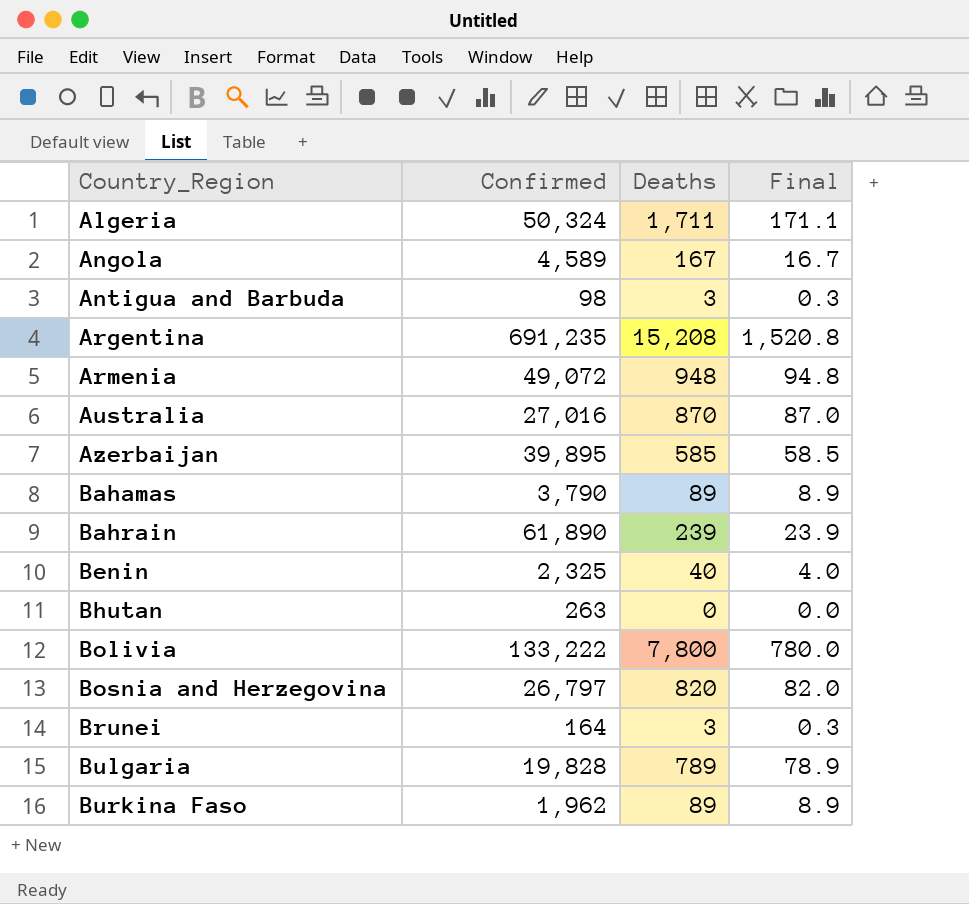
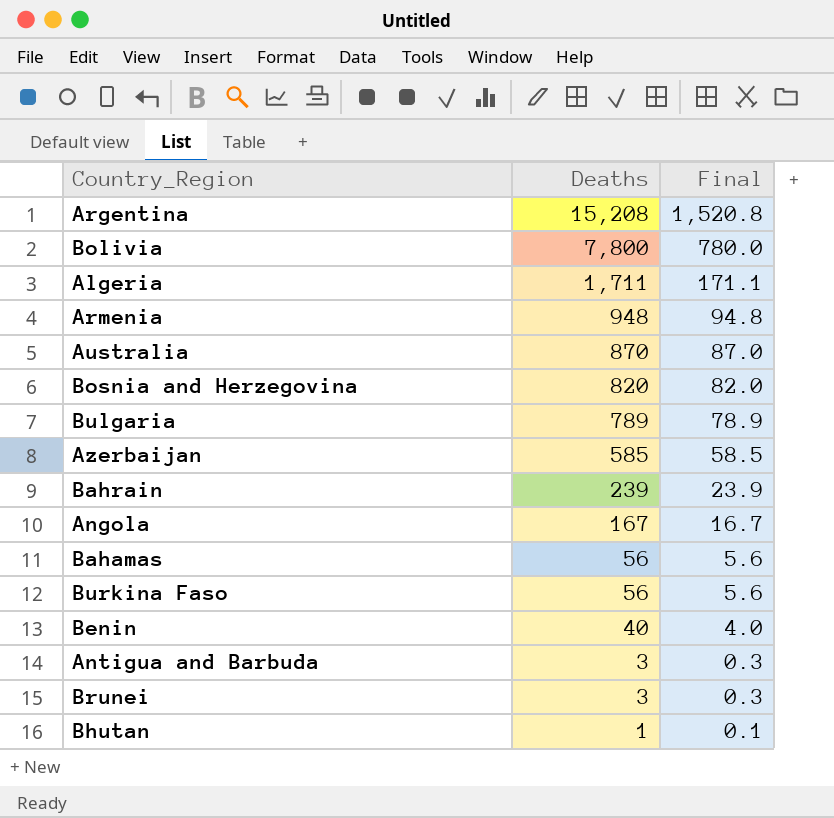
row order: Country_Region ascending -> Deaths descending
column Confirmed | position: 2 -> none
Bahamas | Deaths: 89 -> 56
Bahamas | Final: 8.9 -> 5.6
Burkina Faso | Deaths: 89 -> 56
Burkina Faso | Final: 8.9 -> 5.6
Bhutan | Deaths: 0 -> 1
Bhutan | Final: 0.0 -> 0.1

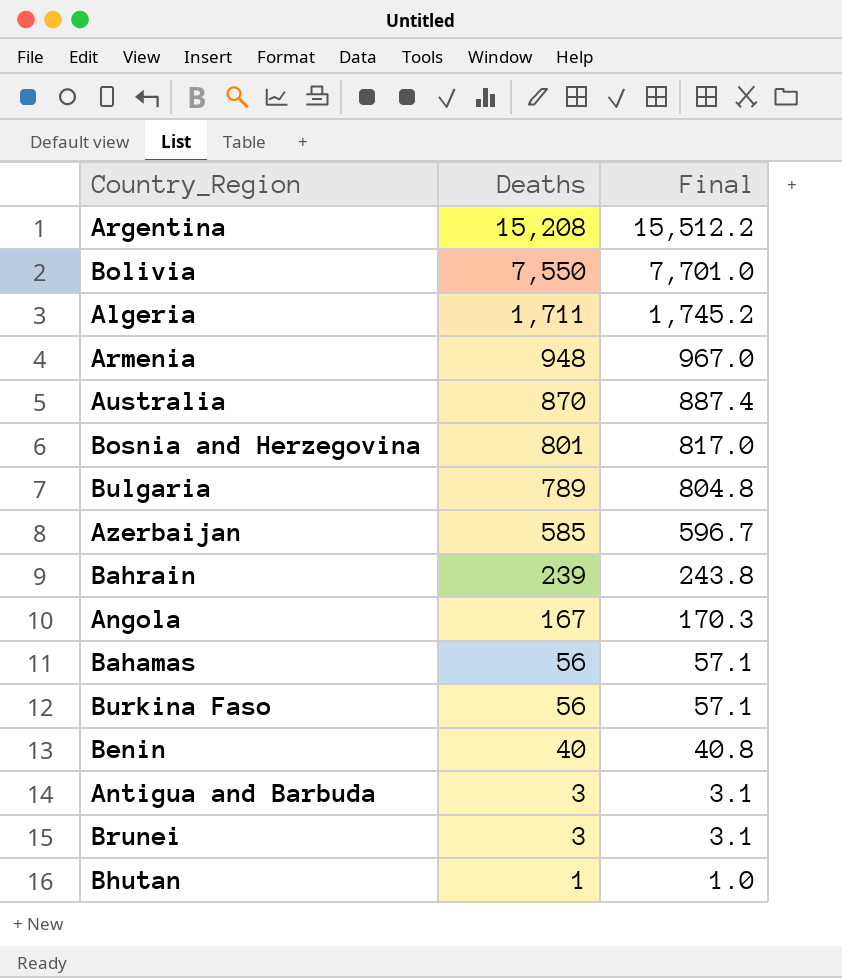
column Final | formula: [Deaths] * 0.1 -> [Deaths] * 1.02
Bolivia | Deaths: 7,800 -> 7,550
Bosnia and Herzegovina | Deaths: 820 -> 801

